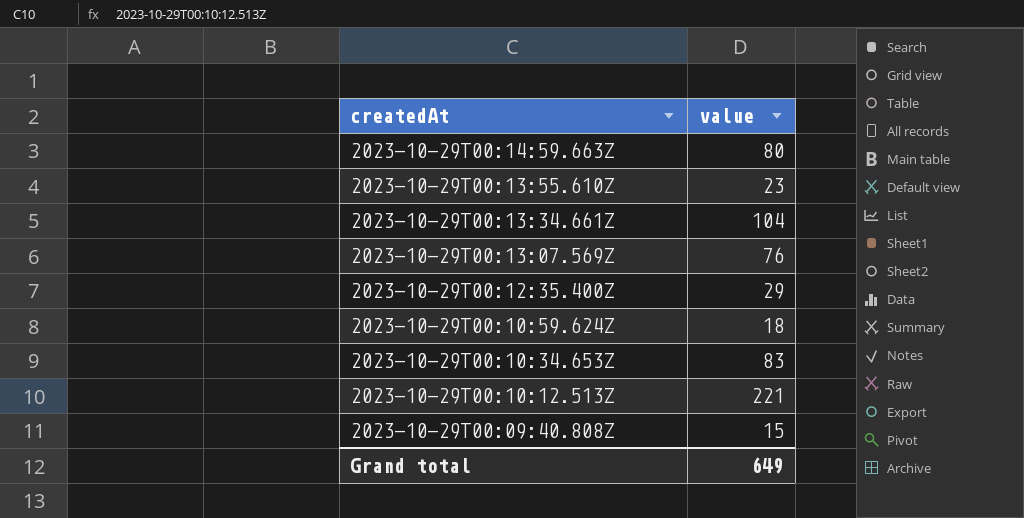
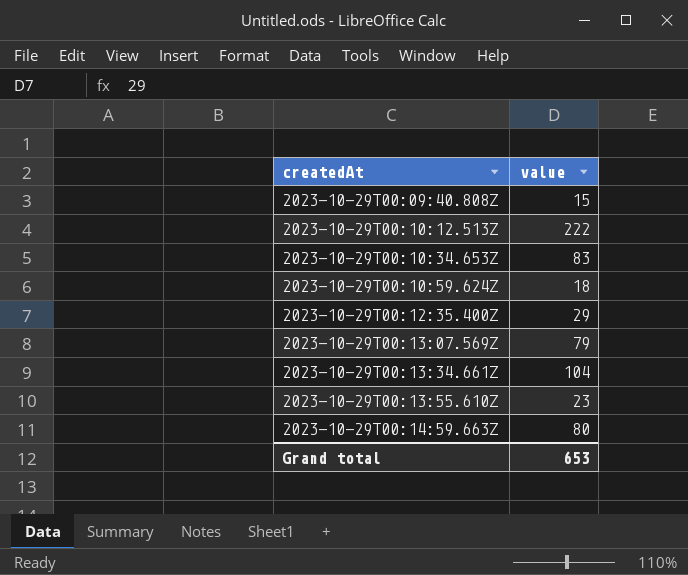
row order: createdAt descending -> createdAt ascending
2023-10-29T00:10:12.513Z | value: 221 -> 222
2023-10-29T00:13:07.569Z | value: 76 -> 79
Grand total | value: 649 -> 653

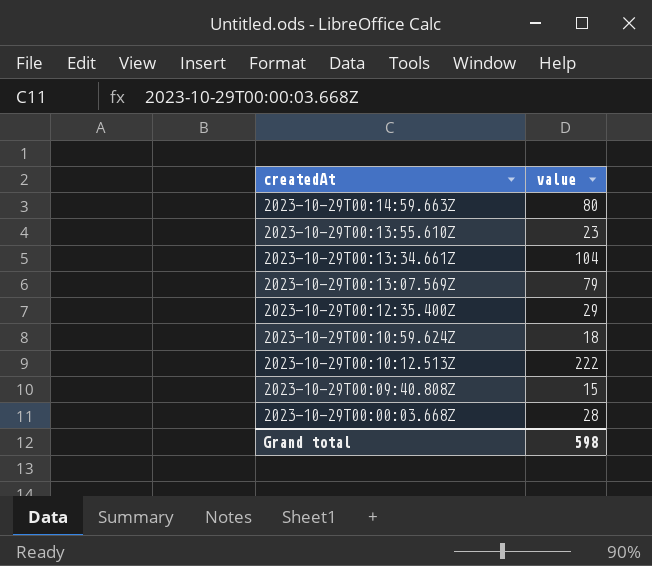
row order: createdAt ascending -> createdAt descending
row 2023-10-29T00:10:34.653Z: 83 -> none
row 2023-10-29T00:00:03.668Z: none -> 28
Grand total | value: 653 -> 598

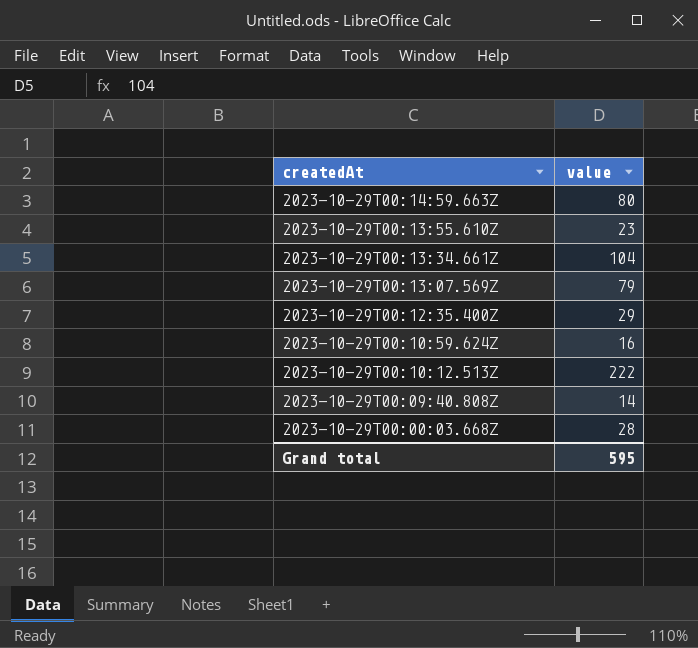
2023-10-29T00:10:59.624Z | value: 18 -> 16
2023-10-29T00:09:40.808Z | value: 15 -> 14
Grand total | value: 598 -> 595

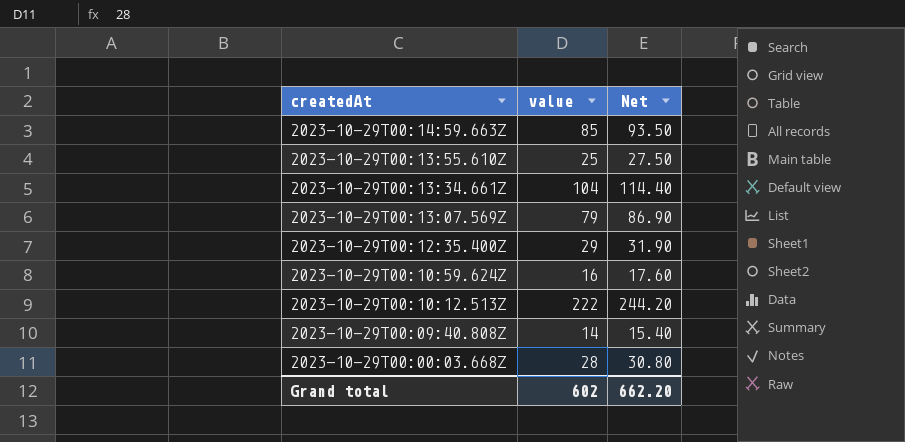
column Net | formula: none -> [value] * 1.1
2023-10-29T00:14:59.663Z | value: 80 -> 85
2023-10-29T00:13:55.610Z | value: 23 -> 25
Grand total | value: 595 -> 602

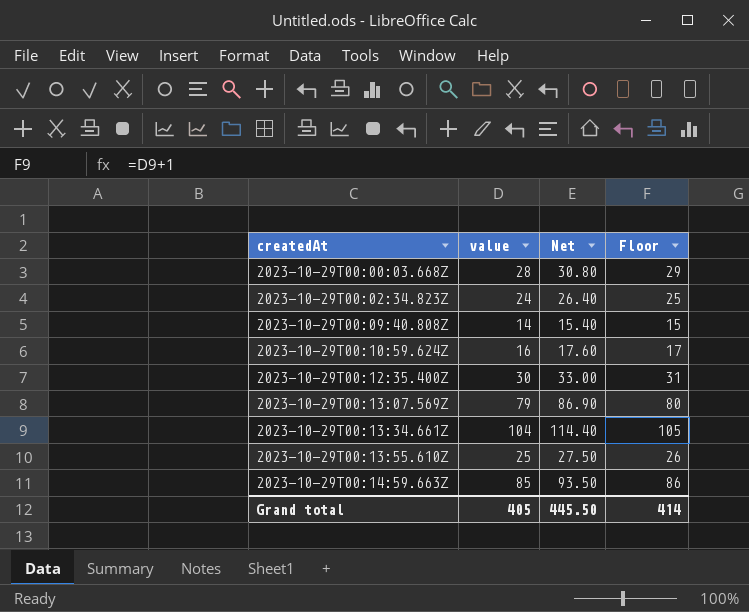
row order: createdAt descending -> createdAt ascending
column Floor | formula: none -> [value] + 1
row 2023-10-29T00:10:12.513Z: 222 | 244.20 -> none
row 2023-10-29T00:02:34.823Z: none -> 24 | 26.40 | 25
2023-10-29T00:12:35.400Z | value: 29 -> 30
2023-10-29T00:12:35.400Z | Net: 31.90 -> 33.00
Grand total | value: 602 -> 405
Grand total | Net: 662.20 -> 445.50

